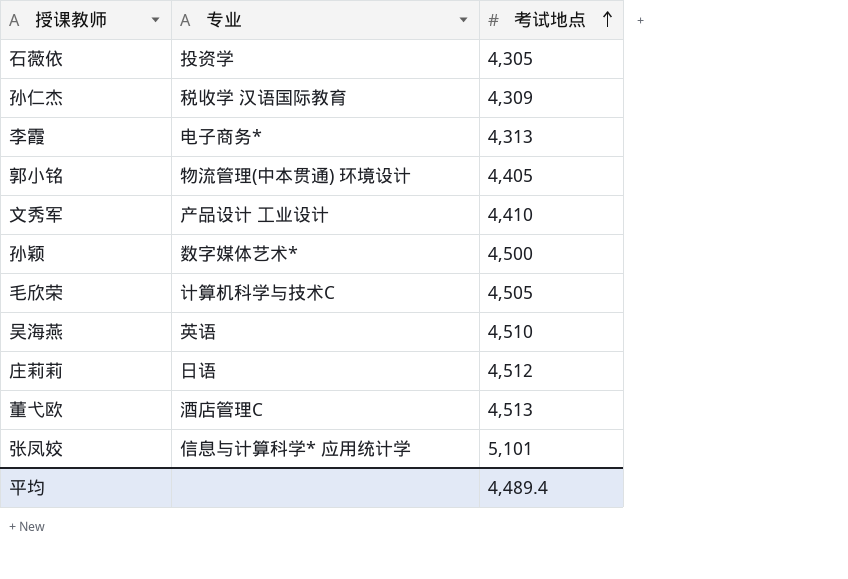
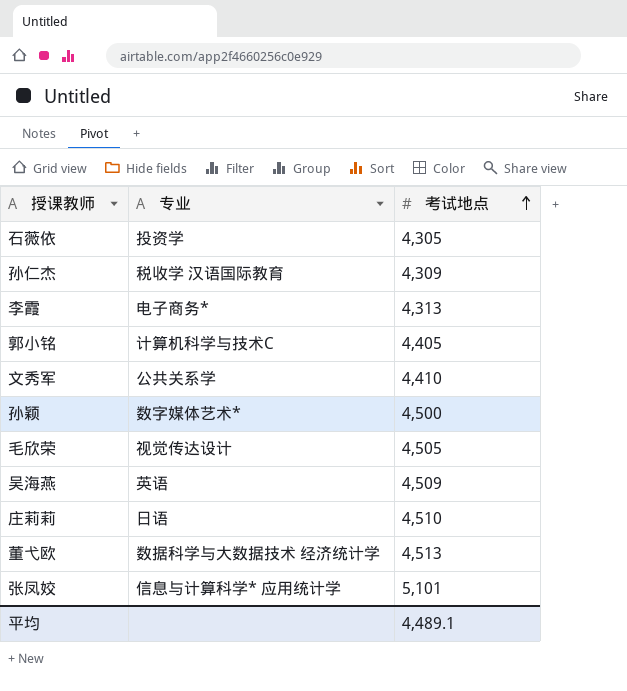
郭小铭 | 专业: 物流管理(中本贯通) 环境设计 -> 计算机科学与技术C
文秀军 | 专业: 产品设计 工业设计 -> 公共关系学
毛欣荣 | 专业: 计算机科学与技术C -> 视觉传达设计
吴海燕 | 考试地点: 4,510 -> 4,509
庄莉莉 | 考试地点: 4,512 -> 4,510
董弋欧 | 专业: 酒店管理C -> 数据科学与大数据技术 经济统计学
平均 | 考试地点: 4,489.4 -> 4,489.1

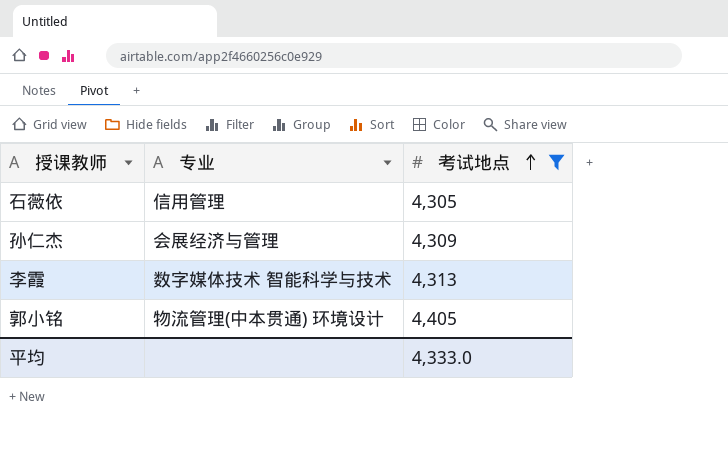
filter: none -> 考试地点 <= 4,405
石薇依 | 专业: 投资学 -> 信用管理
孙仁杰 | 专业: 税收学 汉语国际教育 -> 会展经济与管理
李霞 | 专业: 电子商务* -> 数字媒体技术 智能科学与技术
郭小铭 | 专业: 计算机科学与技术C -> 物流管理(中本贯通) 环境设计
平均 | 考试地点: 4,489.1 -> 4,333.0

